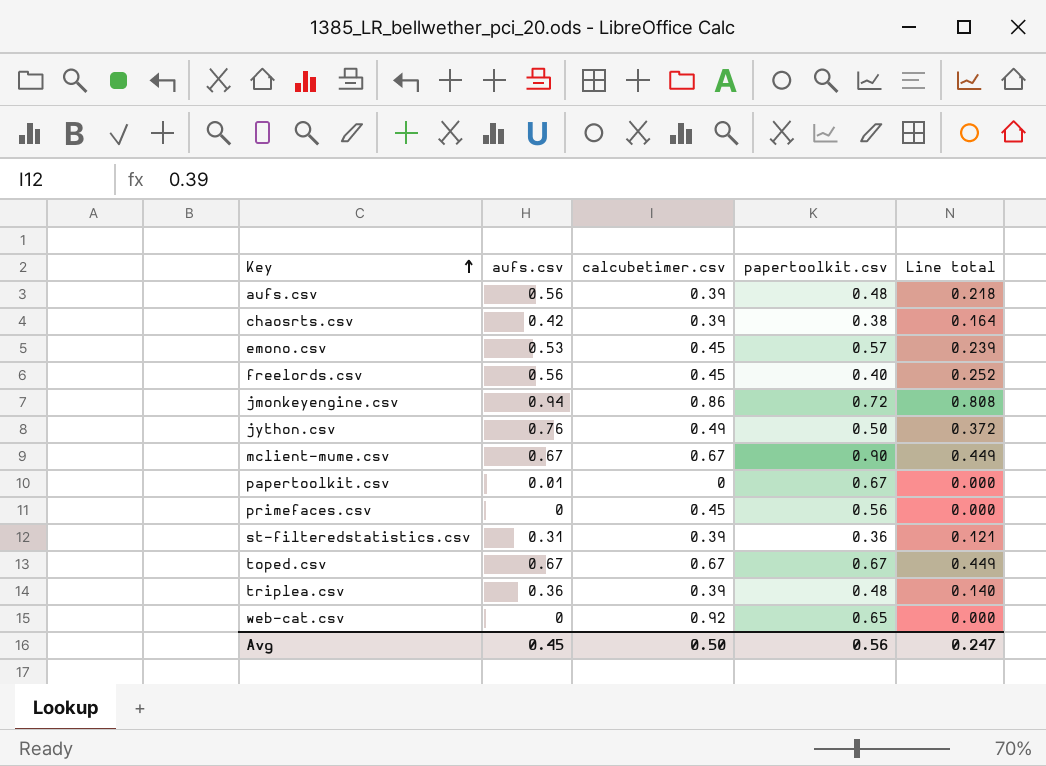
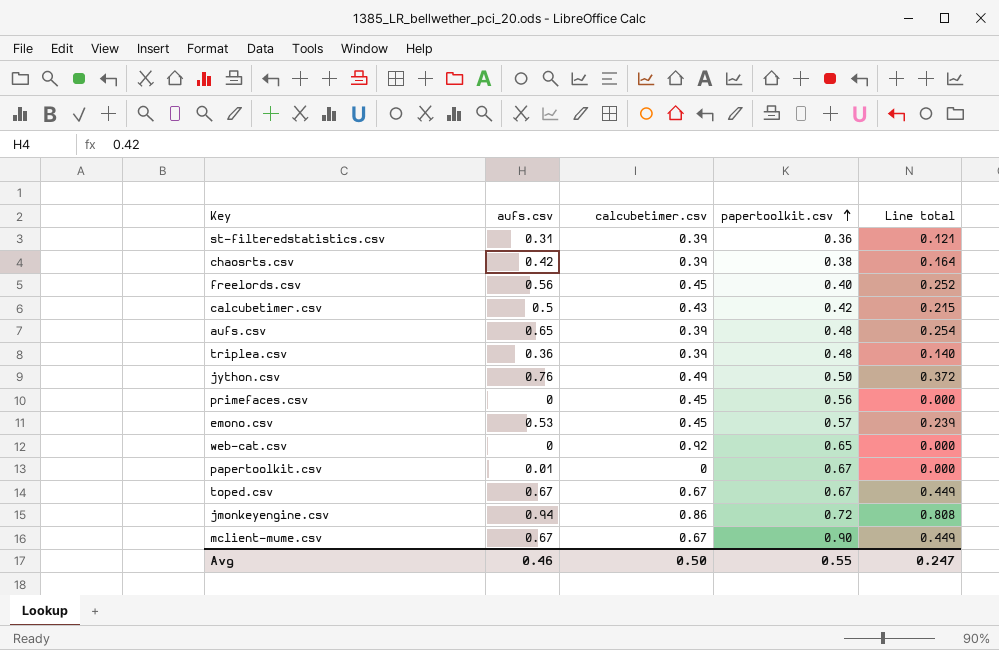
row order: Key ascending -> papertoolkit.csv ascending
row calcubetimer.csv: none -> 0.5 | 0.43 | 0.42 | 0.215
aufs.csv | aufs.csv: 0.56 -> 0.65
aufs.csv | Line total: 0.218 -> 0.254
Avg | aufs.csv: 0.45 -> 0.46
Avg | papertoolkit.csv: 0.56 -> 0.55

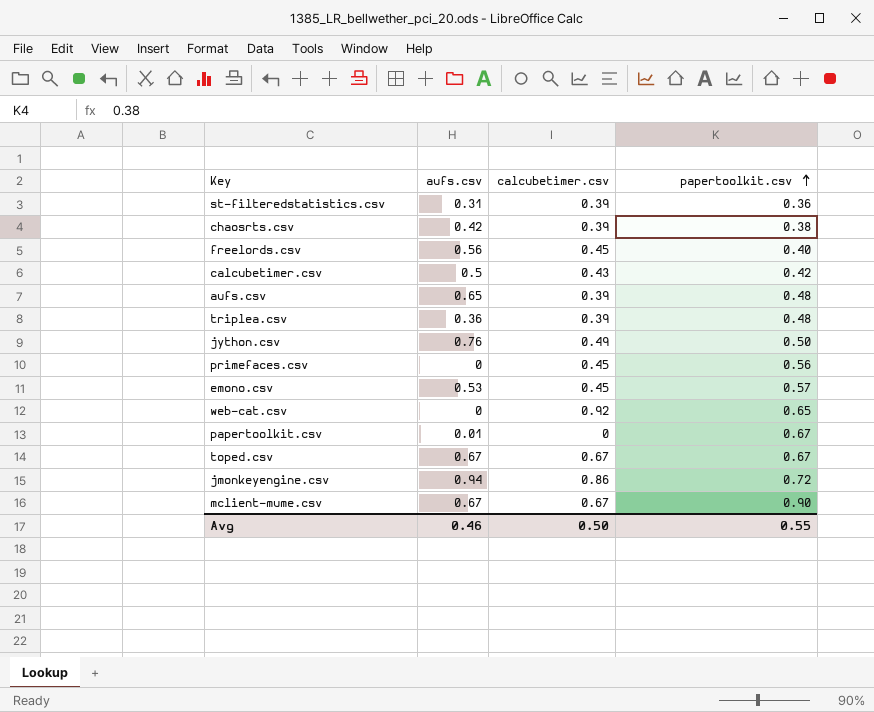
column Line total | formula: [aufs.csv] * [calcubetimer.csv] -> none

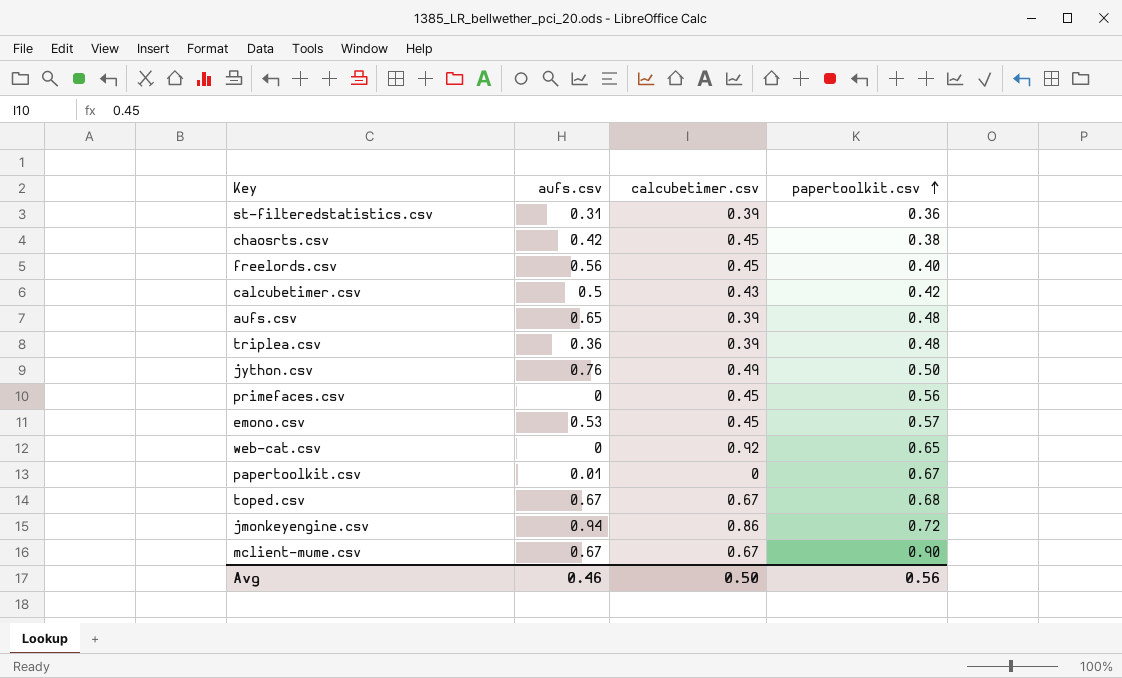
chaosrts.csv | calcubetimer.csv: 0.39 -> 0.45
toped.csv | papertoolkit.csv: 0.67 -> 0.68
Avg | papertoolkit.csv: 0.55 -> 0.56

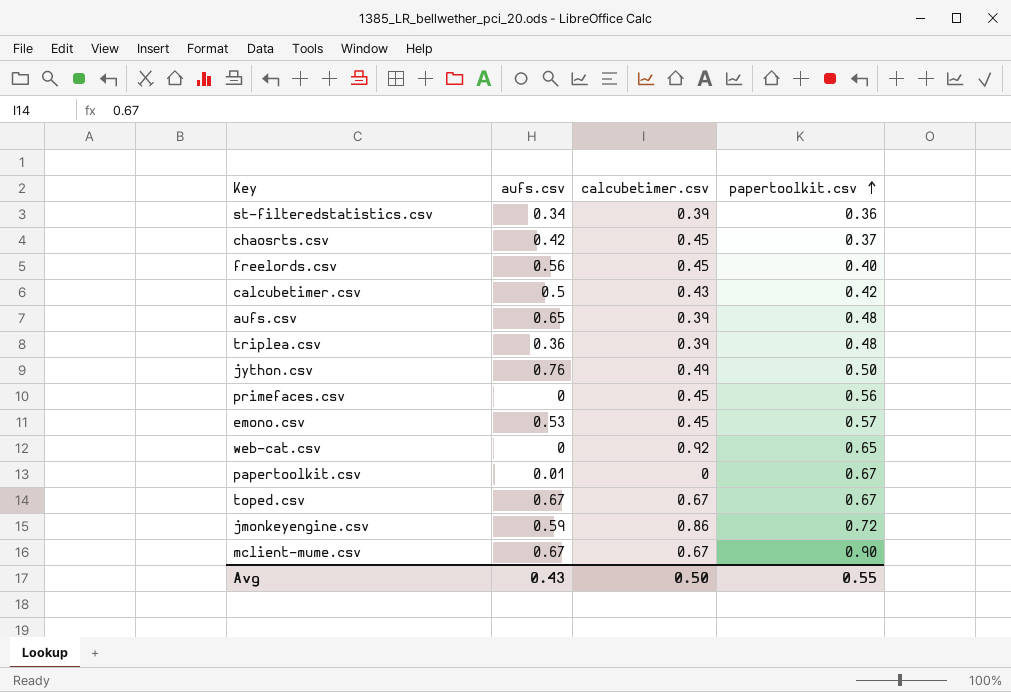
st-filteredstatistics.csv | aufs.csv: 0.31 -> 0.34
chaosrts.csv | papertoolkit.csv: 0.38 -> 0.37
toped.csv | papertoolkit.csv: 0.68 -> 0.67
jmonkeyengine.csv | aufs.csv: 0.94 -> 0.59
Avg | aufs.csv: 0.46 -> 0.43
Avg | papertoolkit.csv: 0.56 -> 0.55

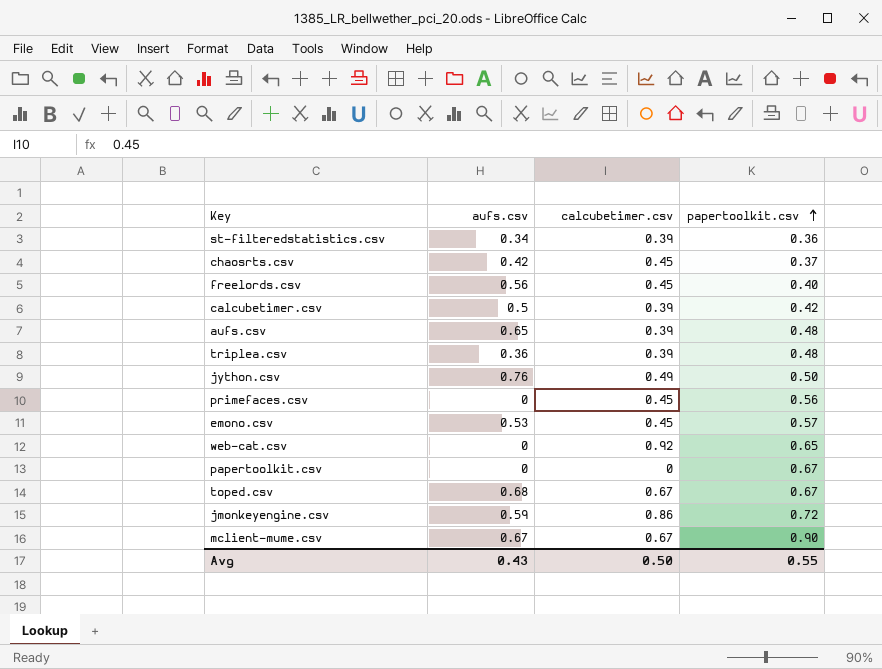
calcubetimer.csv | calcubetimer.csv: 0.43 -> 0.39
papertoolkit.csv | aufs.csv: 0.01 -> 0
toped.csv | aufs.csv: 0.67 -> 0.68

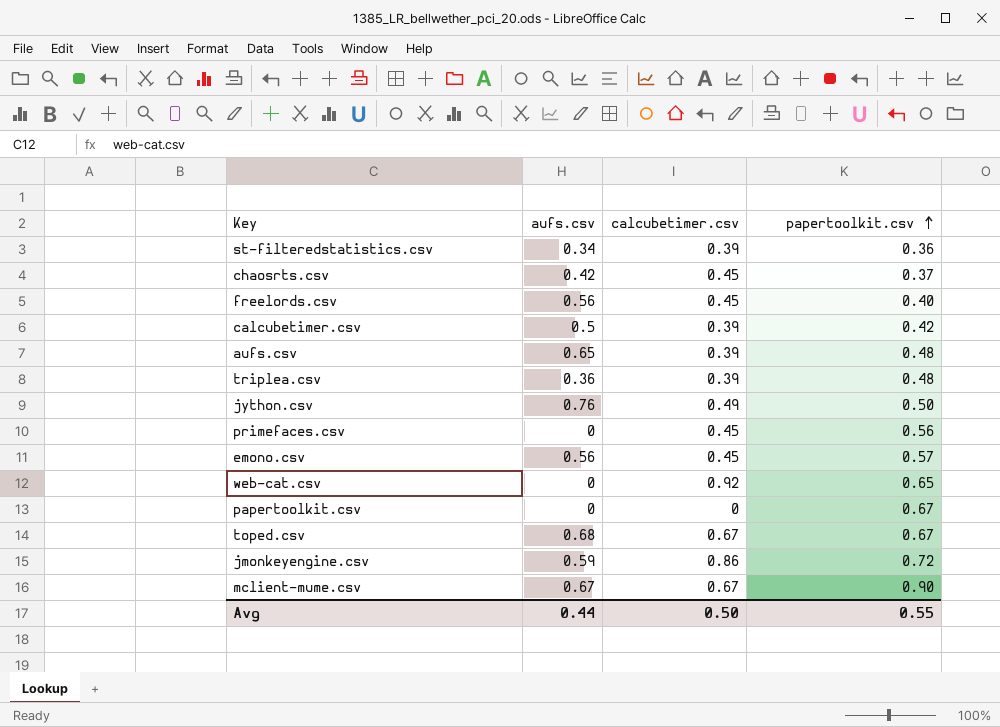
emono.csv | aufs.csv: 0.53 -> 0.56
Avg | aufs.csv: 0.43 -> 0.44

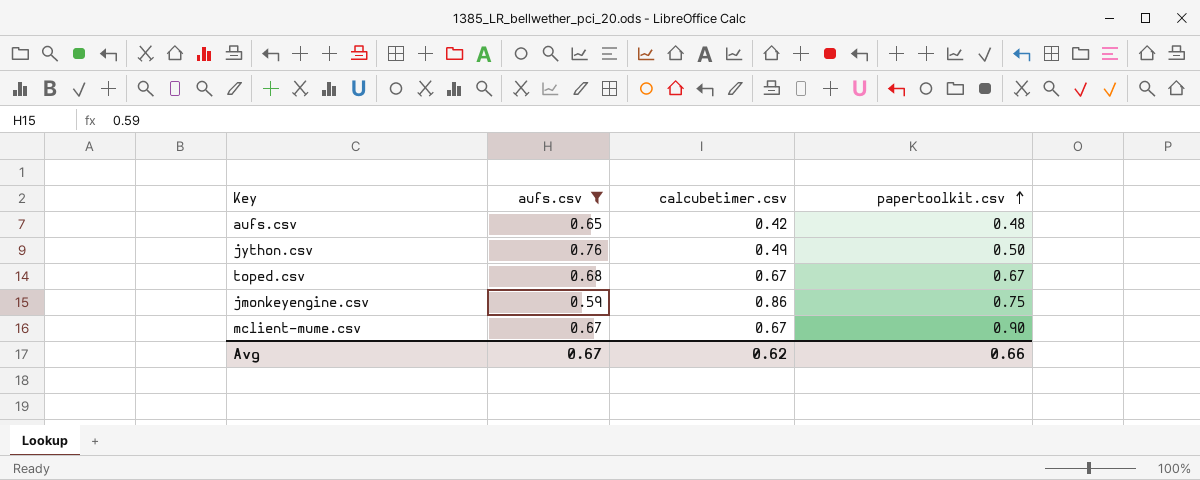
filter: none -> aufs.csv >= 0.59
aufs.csv | calcubetimer.csv: 0.39 -> 0.42
jmonkeyengine.csv | papertoolkit.csv: 0.72 -> 0.75
Avg | aufs.csv: 0.44 -> 0.67
Avg | calcubetimer.csv: 0.50 -> 0.62
Avg | papertoolkit.csv: 0.55 -> 0.66

